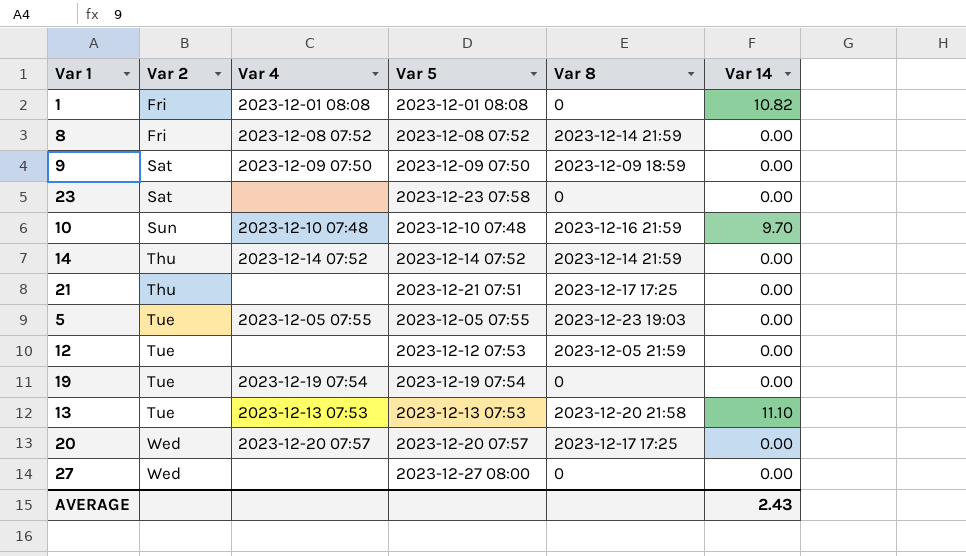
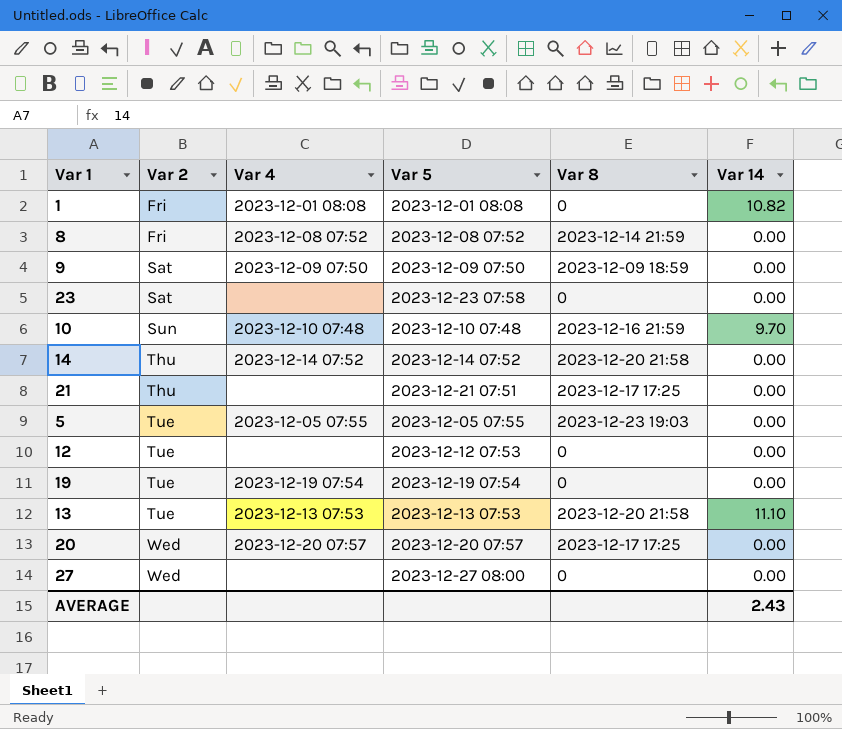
14 | Var 8: 2023-12-14 21:59 -> 2023-12-20 21:58
12 | Var 8: 2023-12-05 21:59 -> 0

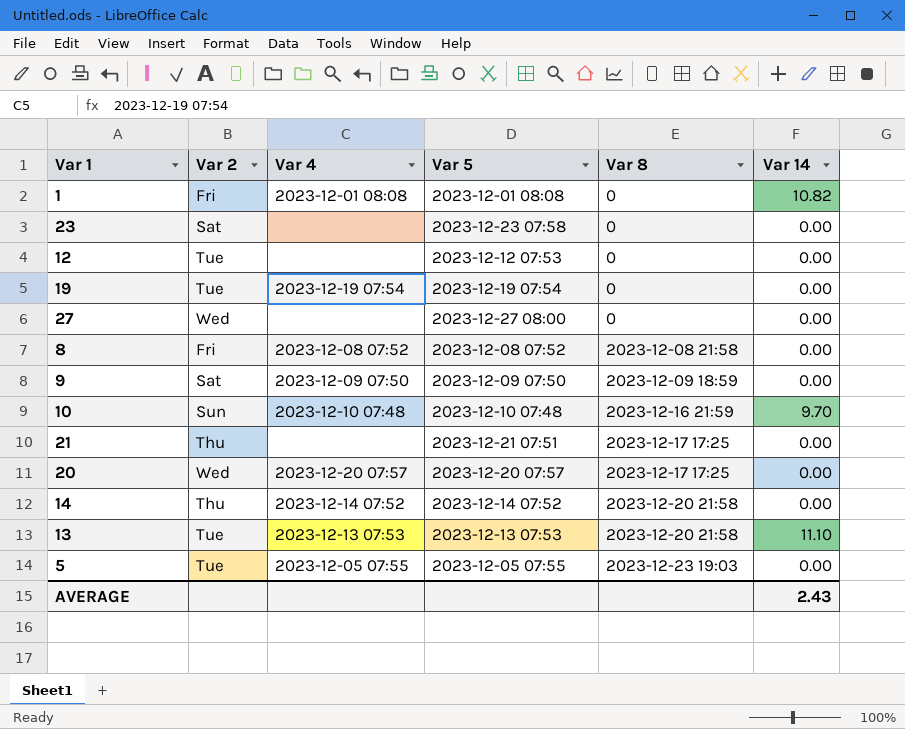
row order: Var 2 ascending -> Var 8 ascending
8 | Var 8: 2023-12-14 21:59 -> 2023-12-08 21:58

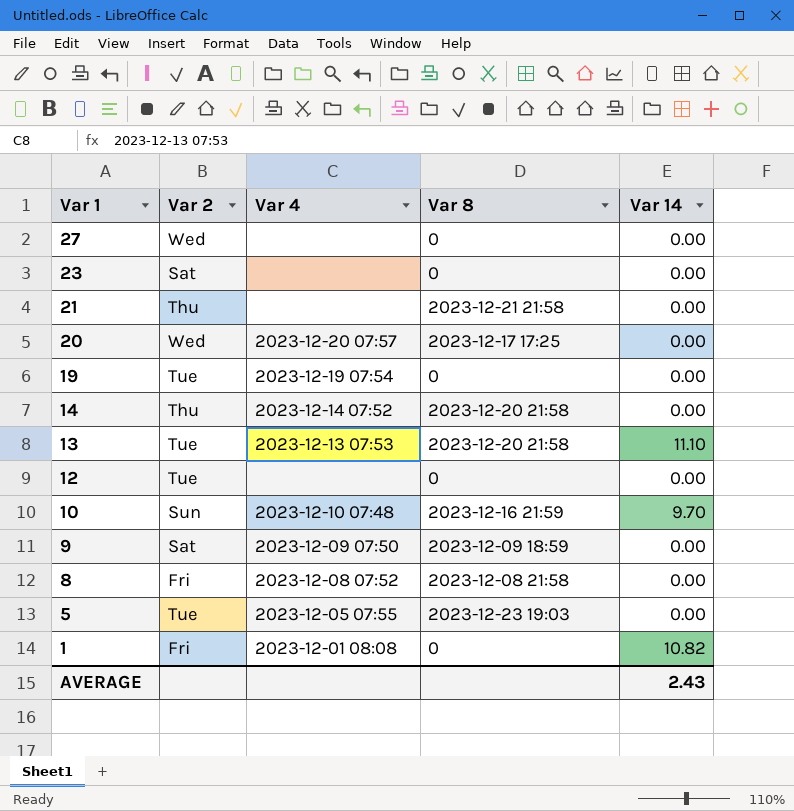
row order: Var 8 ascending -> Var 1 descending
column Var 5 | position: 4 -> none
21 | Var 8: 2023-12-17 17:25 -> 2023-12-21 21:58

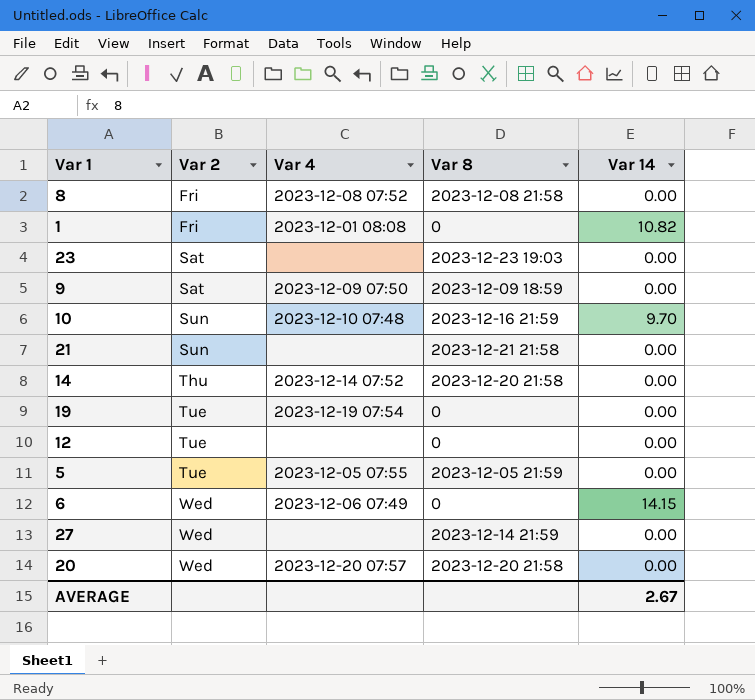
row order: Var 1 descending -> Var 2 ascending
row 13: Tue | 2023-12-13 07:53 | 2023-12-20 21:58 | 11.10 -> none
23 | Var 8: 0 -> 2023-12-23 19:03
21 | Var 2: Thu -> Sun
5 | Var 8: 2023-12-23 19:03 -> 2023-12-05 21:59
row 6: none -> Wed | 2023-12-06 07:49 | 0 | 14.15
27 | Var 8: 0 -> 2023-12-14 21:59
20 | Var 8: 2023-12-17 17:25 -> 2023-12-20 21:58
AVERAGE | Var 14: 2.43 -> 2.67

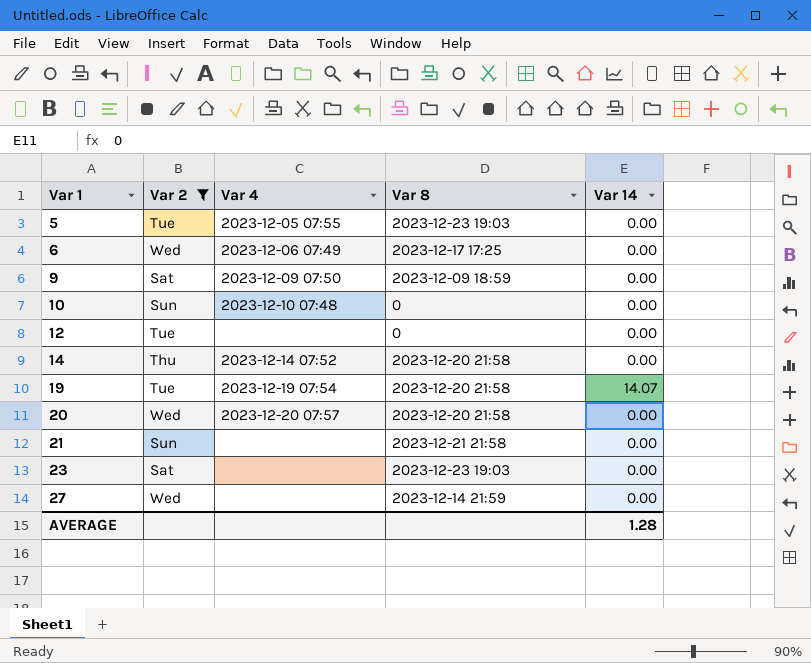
filter: none -> Var 2 != Fri
row order: Var 2 ascending -> Var 1 ascending
5 | Var 8: 2023-12-05 21:59 -> 2023-12-23 19:03
6 | Var 8: 0 -> 2023-12-17 17:25
6 | Var 14: 14.15 -> 0.00
10 | Var 8: 2023-12-16 21:59 -> 0
10 | Var 14: 9.70 -> 0.00
19 | Var 8: 0 -> 2023-12-20 21:58
19 | Var 14: 0.00 -> 14.07
AVERAGE | Var 14: 2.67 -> 1.28

